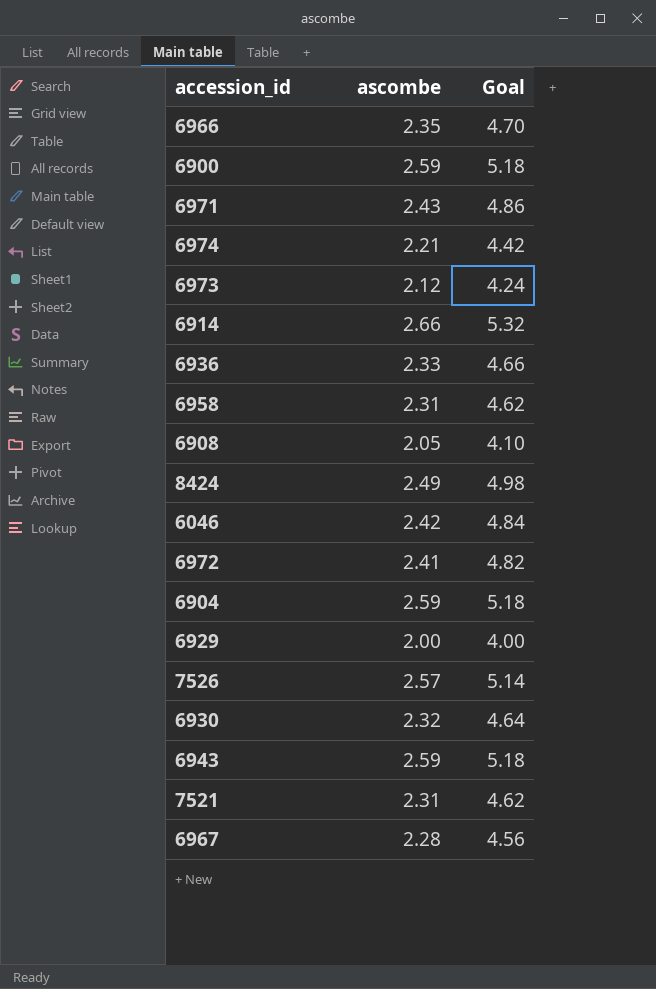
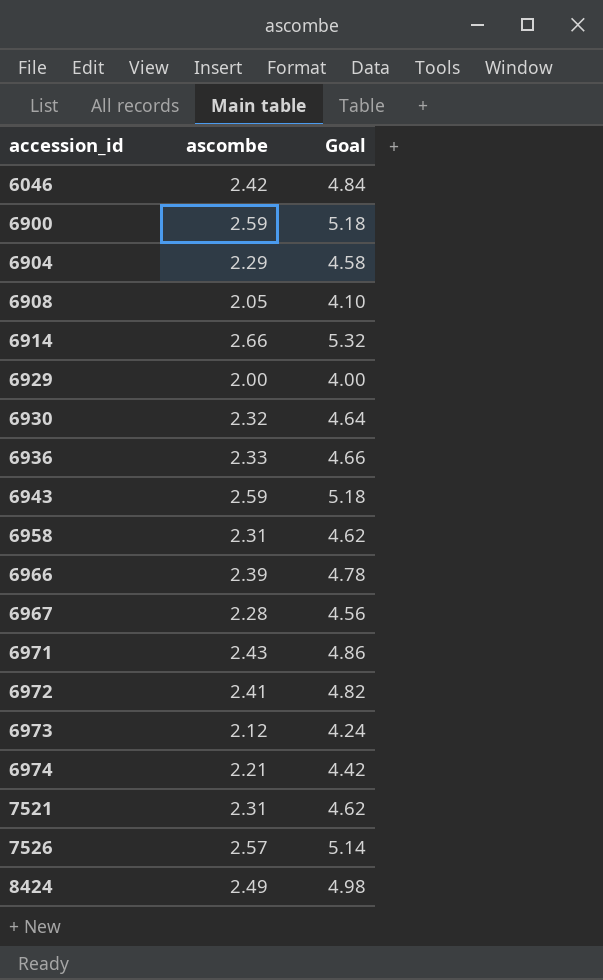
row order: none -> accession_id ascending
6904 | ascombe: 2.59 -> 2.29
6904 | Goal: 5.18 -> 4.58
6966 | ascombe: 2.35 -> 2.39
6966 | Goal: 4.70 -> 4.78

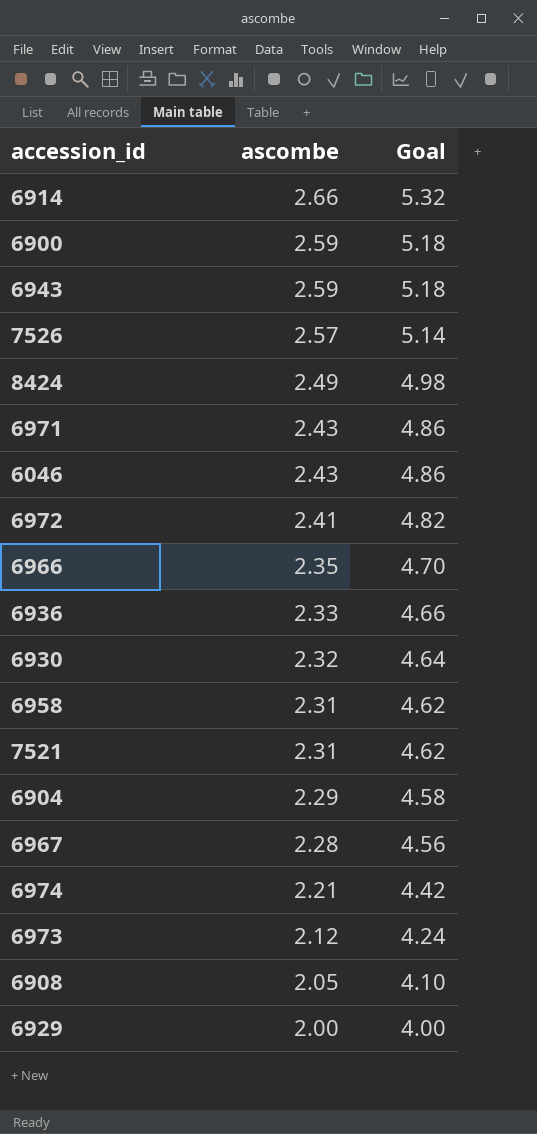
row order: accession_id ascending -> ascombe descending
6046 | ascombe: 2.42 -> 2.43
6046 | Goal: 4.84 -> 4.86
6966 | ascombe: 2.39 -> 2.35
6966 | Goal: 4.78 -> 4.70

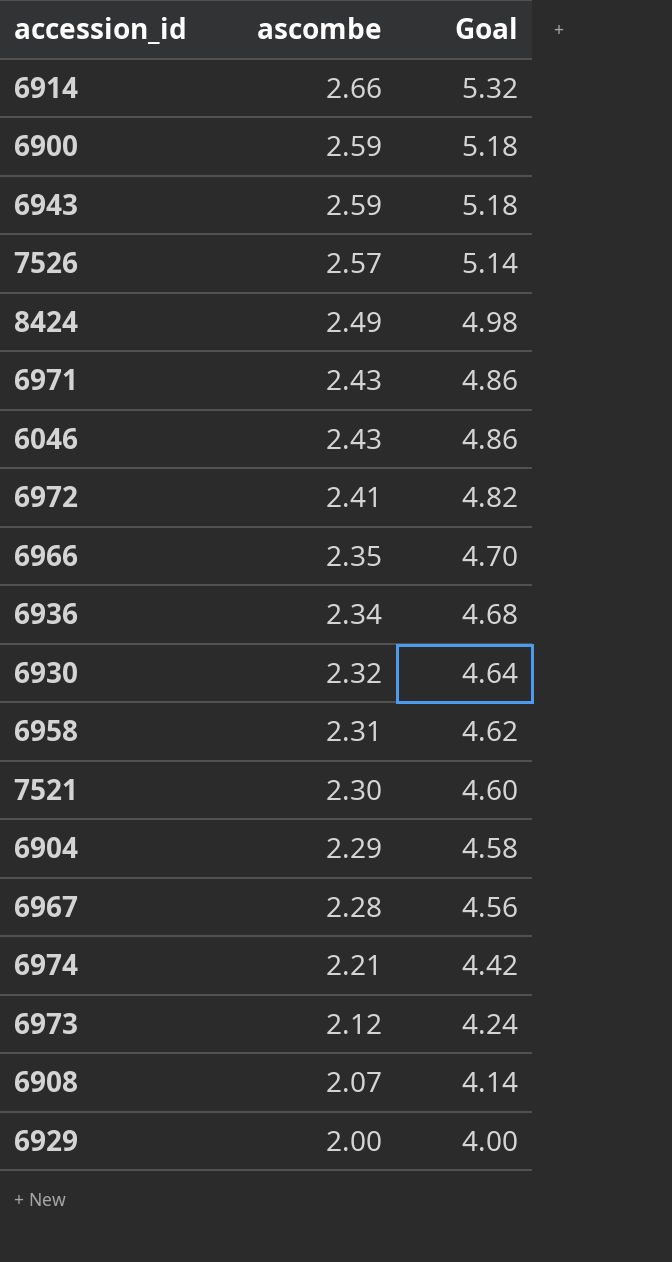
6936 | ascombe: 2.33 -> 2.34
6936 | Goal: 4.66 -> 4.68
7521 | ascombe: 2.31 -> 2.30
7521 | Goal: 4.62 -> 4.60
6908 | ascombe: 2.05 -> 2.07
6908 | Goal: 4.10 -> 4.14

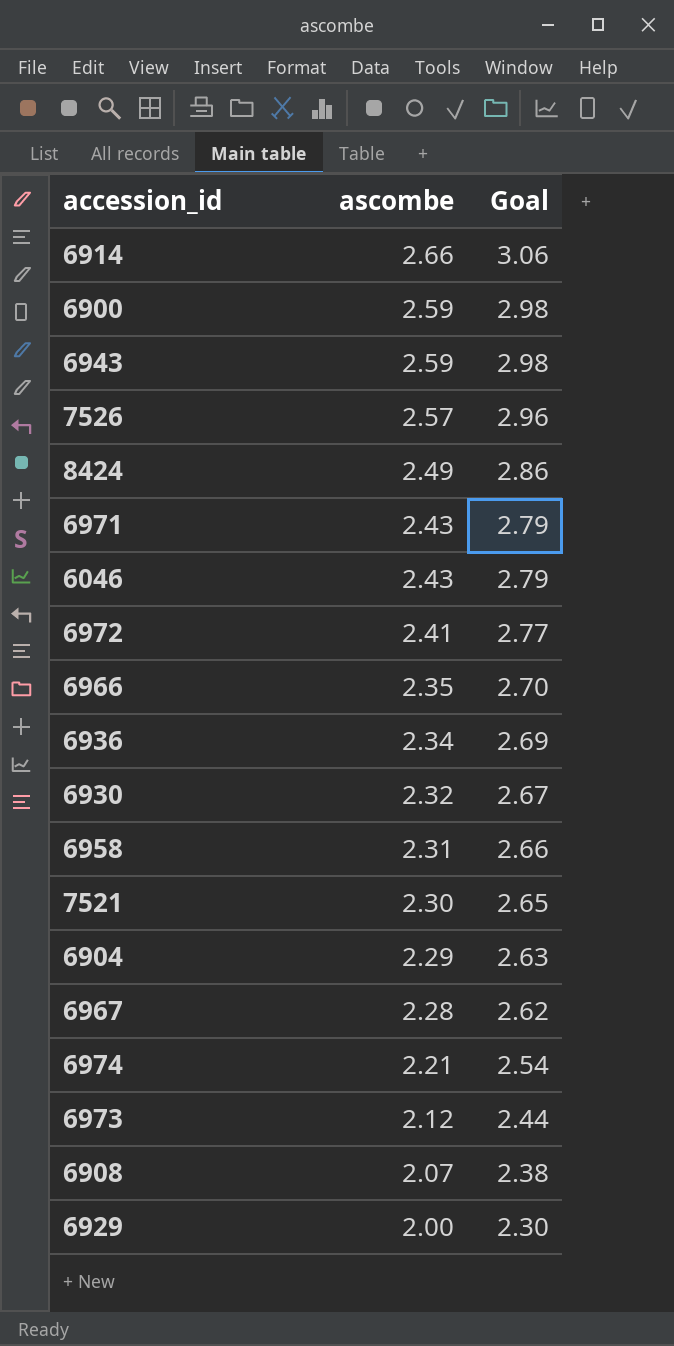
column Goal | formula: [ascombe] * 2 -> [ascombe] * 1.15

